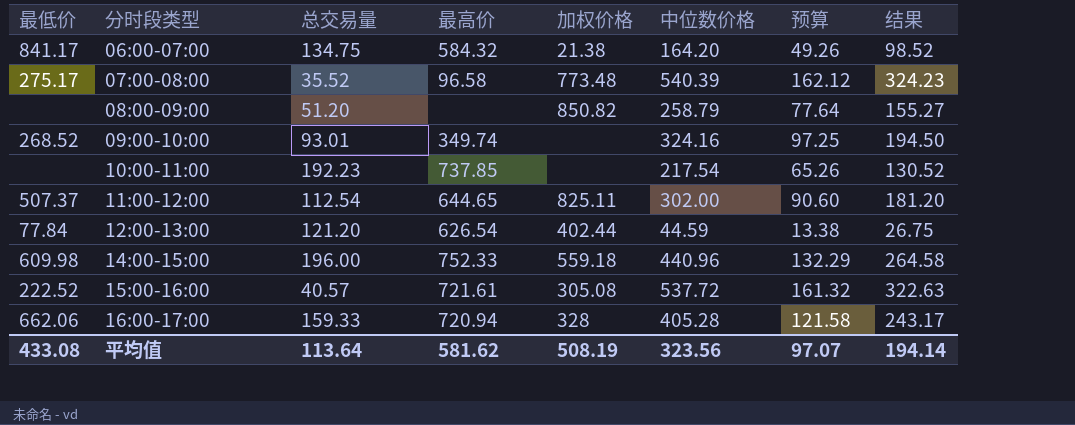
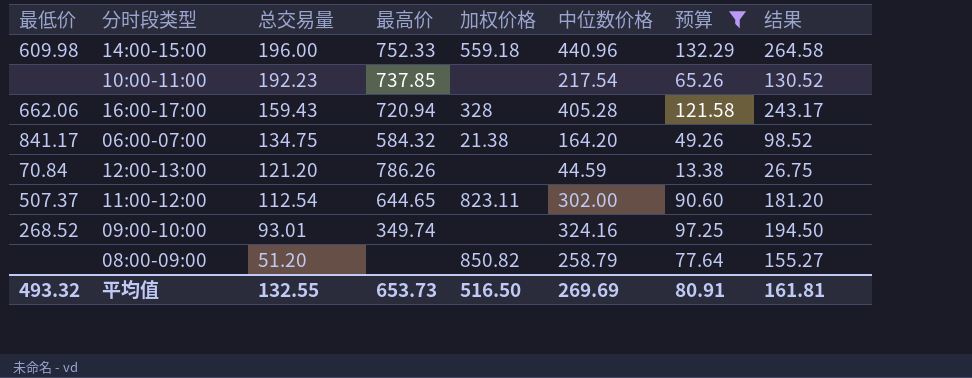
filter: none -> 预算 <= 132.29
row order: 分时段类型 ascending -> 总交易量 descending
16:00-17:00 | 总交易量: 159.33 -> 159.43
12:00-13:00 | 最低价: 77.84 -> 70.84
12:00-13:00 | 最高价: 626.54 -> 786.26
12:00-13:00 | 加权价格: 402.44 -> none
11:00-12:00 | 加权价格: 825.11 -> 823.11
平均值 | 最低价: 433.08 -> 493.32
平均值 | 总交易量: 113.64 -> 132.55
平均值 | 最高价: 581.62 -> 653.73
平均值 | 加权价格: 508.19 -> 516.50
平均值 | 中位数价格: 323.56 -> 269.69
平均值 | 预算: 97.07 -> 80.91
平均值 | 结果: 194.14 -> 161.81

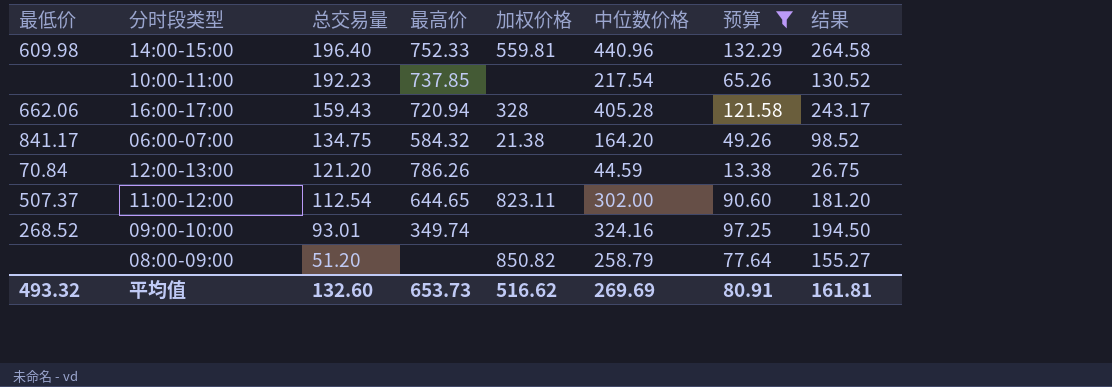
14:00-15:00 | 总交易量: 196.00 -> 196.40
14:00-15:00 | 加权价格: 559.18 -> 559.81
平均值 | 总交易量: 132.55 -> 132.60
平均值 | 加权价格: 516.50 -> 516.62

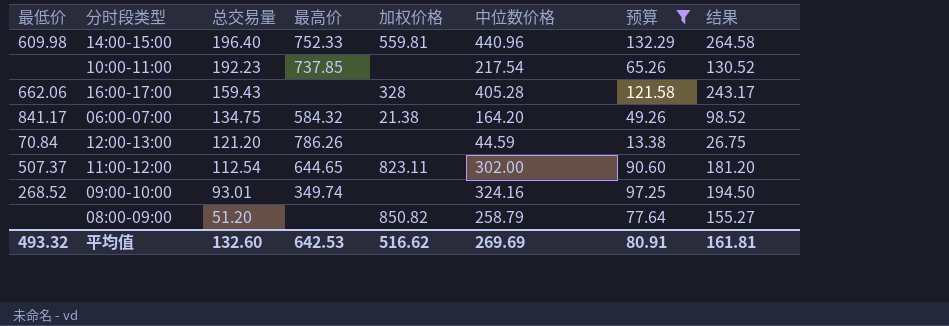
16:00-17:00 | 最高价: 720.94 -> none
平均值 | 最高价: 653.73 -> 642.53

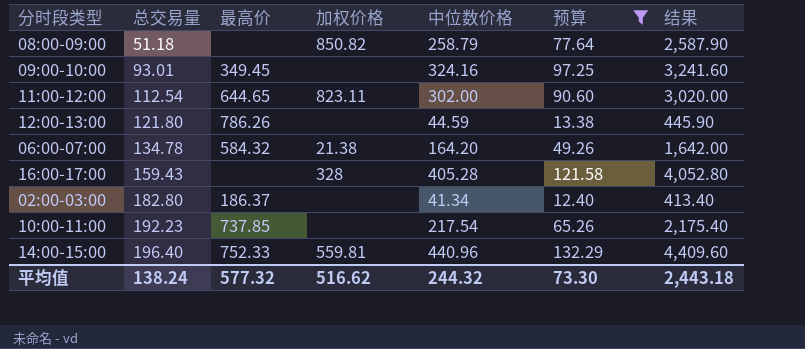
row order: 总交易量 descending -> 总交易量 ascending
column 最低价 | position: 1 -> none
column 结果 | formula: [中位数价格] * 0.6 -> [中位数价格] * 10
08:00-09:00 | 总交易量: 51.20 -> 51.18
09:00-10:00 | 最高价: 349.74 -> 349.45
12:00-13:00 | 总交易量: 121.20 -> 121.80
06:00-07:00 | 总交易量: 134.75 -> 134.78
row 02:00-03:00: none -> 182.80 | 186.37 | none | 41.34 | 12.40 | 413.40
平均值 | 总交易量: 132.60 -> 138.24
平均值 | 最高价: 642.53 -> 577.32
平均值 | 中位数价格: 269.69 -> 244.32
平均值 | 预算: 80.91 -> 73.30
平均值 | 结果: 161.81 -> 2,443.18

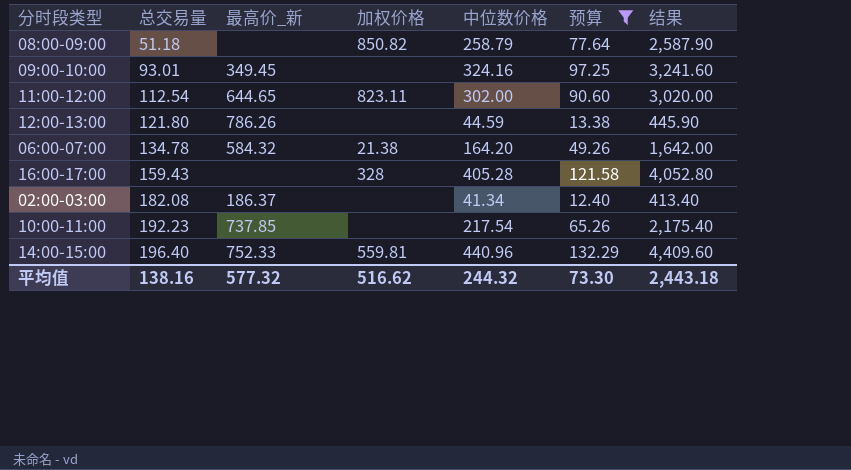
column name: 最高价 -> 最高价_新
02:00-03:00 | 总交易量: 182.80 -> 182.08
平均值 | 总交易量: 138.24 -> 138.16

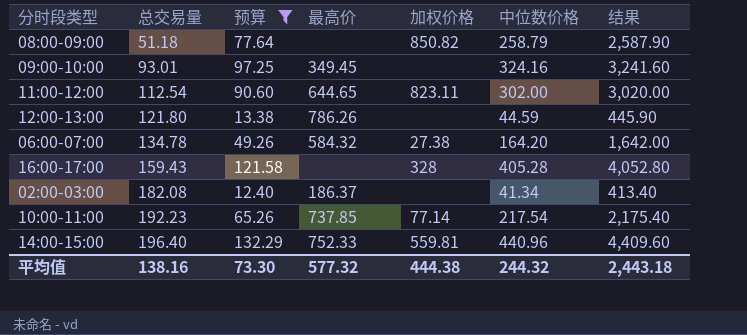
column 预算 | position: 6 -> 3
column name: 最高价_新 -> 最高价
06:00-07:00 | 加权价格: 21.38 -> 27.38
10:00-11:00 | 加权价格: none -> 77.14
平均值 | 加权价格: 516.62 -> 444.38

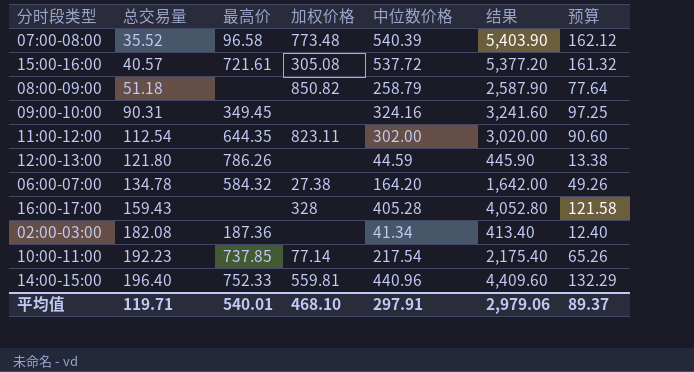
filter: 预算 <= 132.29 -> none
column 预算 | position: 3 -> 7
09:00-10:00 | 总交易量: 93.01 -> 90.31
11:00-12:00 | 最高价: 644.65 -> 644.35
02:00-03:00 | 最高价: 186.37 -> 187.36
平均值 | 总交易量: 138.16 -> 119.71
平均值 | 最高价: 577.32 -> 540.01
平均值 | 加权价格: 444.38 -> 468.10
平均值 | 中位数价格: 244.32 -> 297.91
平均值 | 结果: 2,443.18 -> 2,979.06
平均值 | 预算: 73.30 -> 89.37

